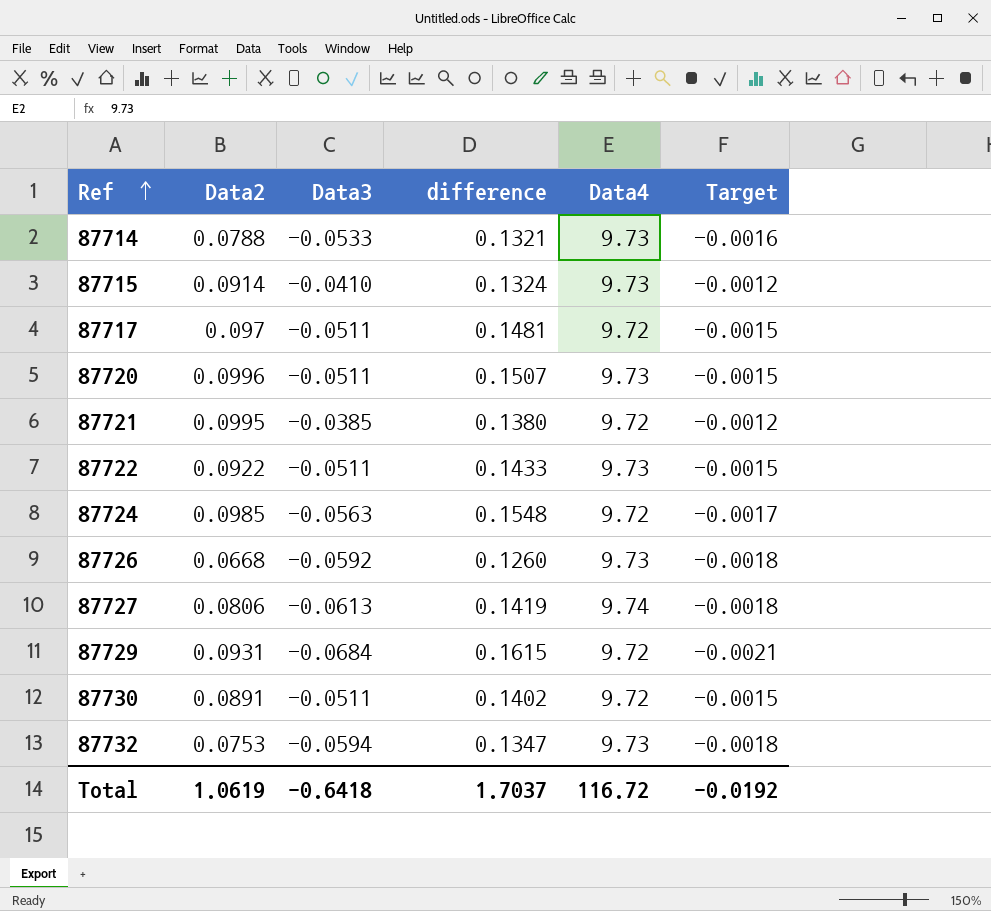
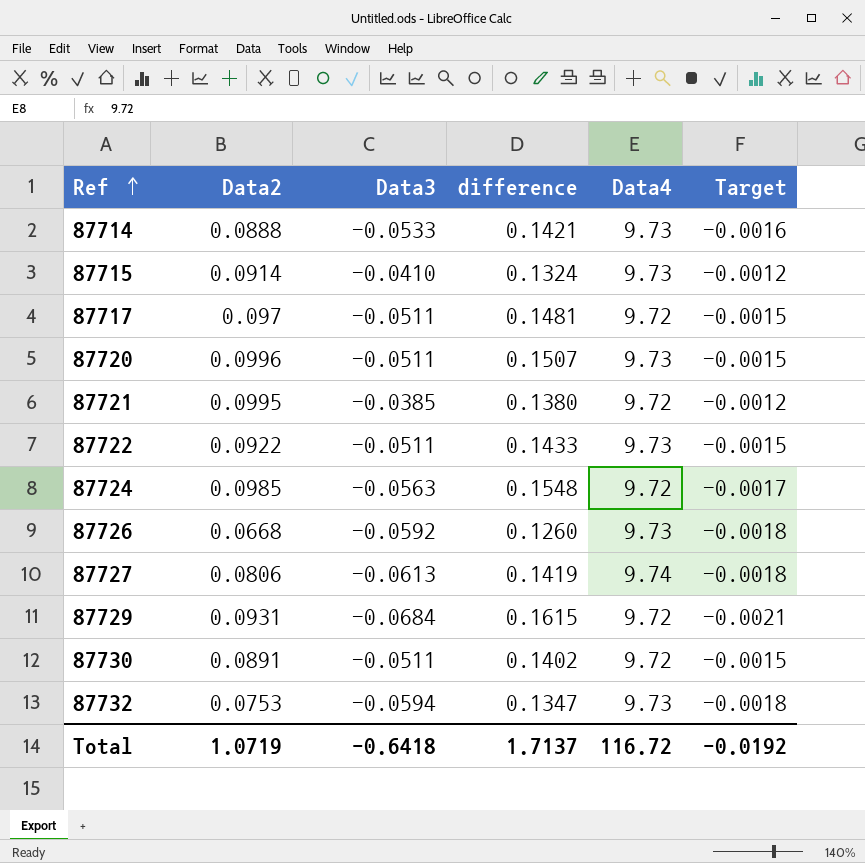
87714 | Data2: 0.0788 -> 0.0888
87714 | difference: 0.1321 -> 0.1421
Total | Data2: 1.0619 -> 1.0719
Total | difference: 1.7037 -> 1.7137

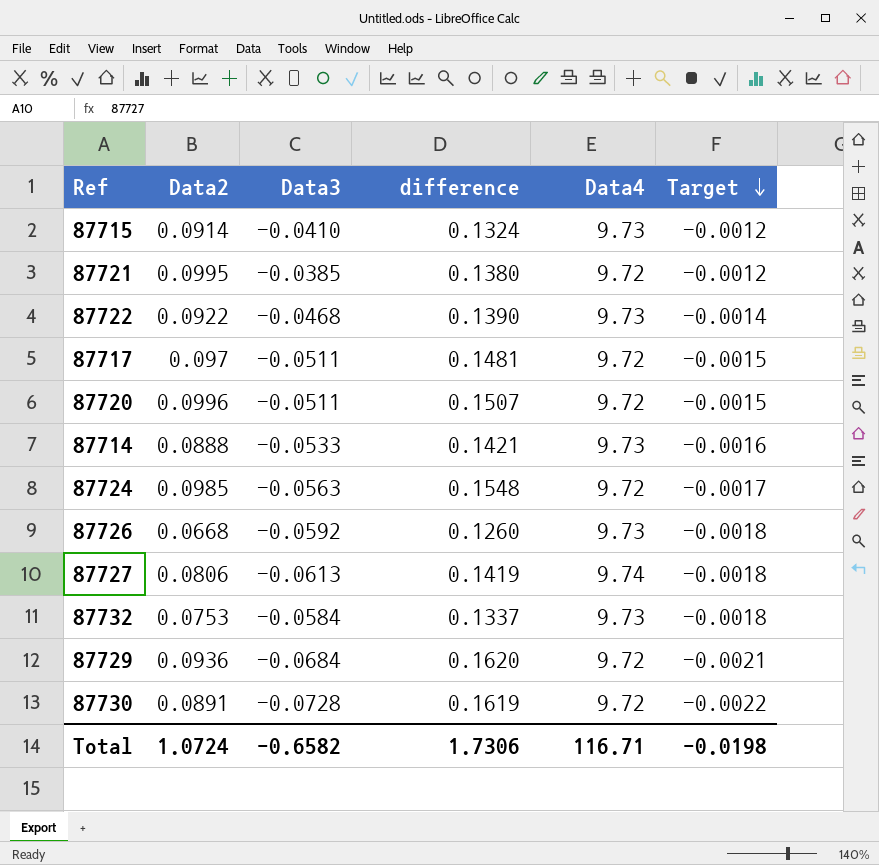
row order: Ref ascending -> Target descending
87722 | Data3: -0.0511 -> -0.0468
87722 | difference: 0.1433 -> 0.1390
87722 | Target: -0.0015 -> -0.0014
87720 | Data4: 9.73 -> 9.72
87732 | Data3: -0.0594 -> -0.0584
87732 | difference: 0.1347 -> 0.1337
87729 | Data2: 0.0931 -> 0.0936
87729 | difference: 0.1615 -> 0.1620
87730 | Data3: -0.0511 -> -0.0728
87730 | difference: 0.1402 -> 0.1619
87730 | Target: -0.0015 -> -0.0022
Total | Data2: 1.0719 -> 1.0724
Total | Data3: -0.6418 -> -0.6582
Total | difference: 1.7137 -> 1.7306
Total | Data4: 116.72 -> 116.71
Total | Target: -0.0192 -> -0.0198

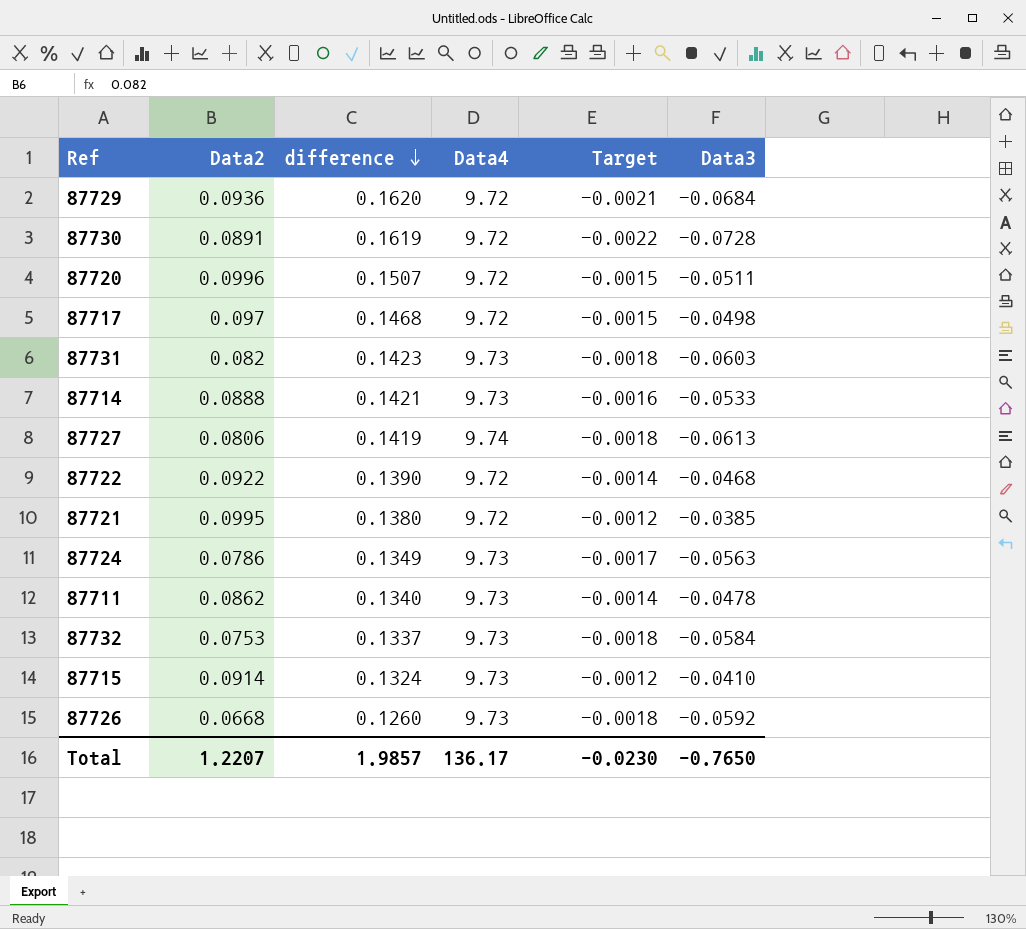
row order: Target descending -> difference descending
column Data3 | position: 3 -> 6
87717 | difference: 0.1481 -> 0.1468
87717 | Data3: -0.0511 -> -0.0498
row 87731: none -> 0.082 | 0.1423 | 9.73 | -0.0018 | -0.0603
87722 | Data4: 9.73 -> 9.72
87724 | Data2: 0.0985 -> 0.0786
87724 | difference: 0.1548 -> 0.1349
87724 | Data4: 9.72 -> 9.73
row 87711: none -> 0.0862 | 0.1340 | 9.73 | -0.0014 | -0.0478
Total | Data2: 1.0724 -> 1.2207
Total | difference: 1.7306 -> 1.9857
Total | Data4: 116.71 -> 136.17
Total | Target: -0.0198 -> -0.0230
Total | Data3: -0.6582 -> -0.7650

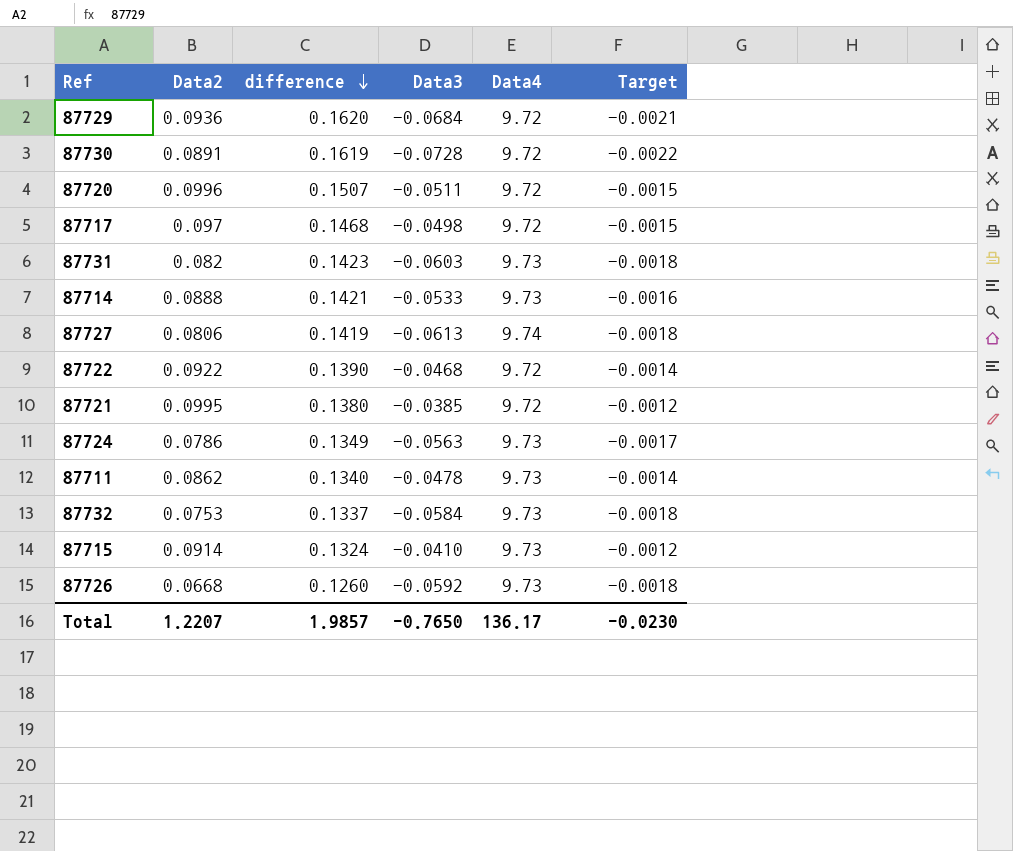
column Data3 | position: 6 -> 4

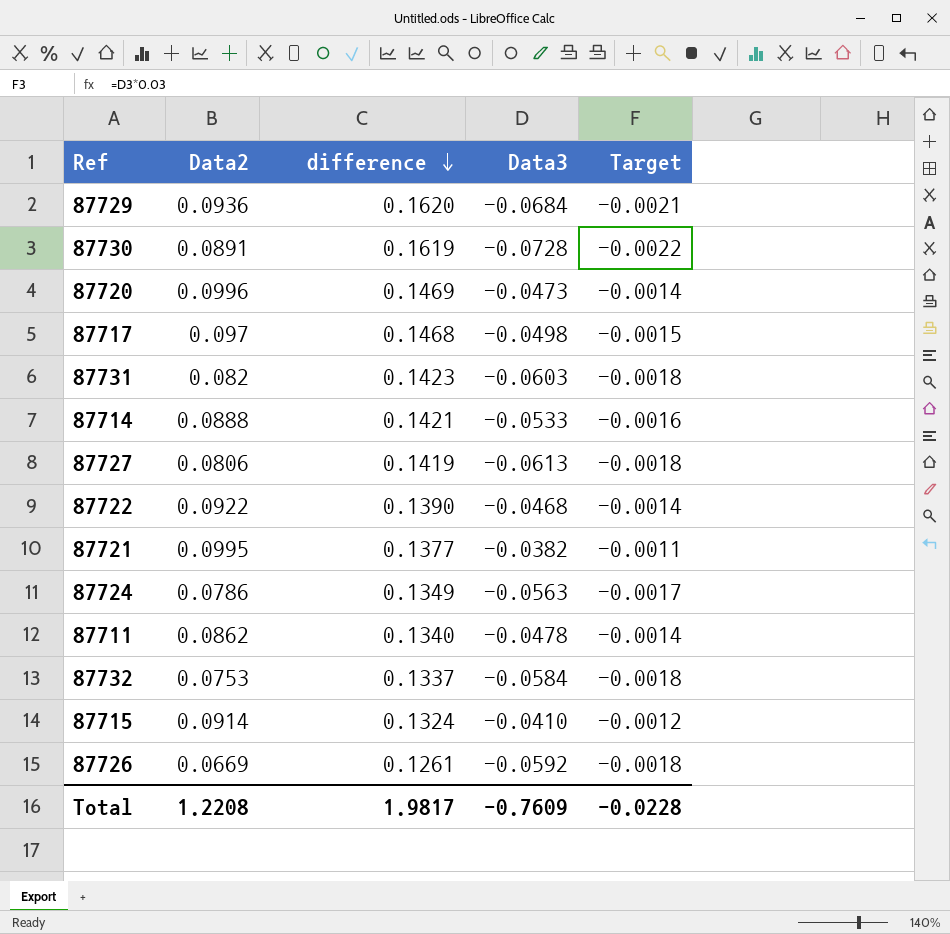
column Data4 | position: 5 -> none
87720 | difference: 0.1507 -> 0.1469
87720 | Data3: -0.0511 -> -0.0473
87720 | Target: -0.0015 -> -0.0014
87721 | difference: 0.1380 -> 0.1377
87721 | Data3: -0.0385 -> -0.0382
87721 | Target: -0.0012 -> -0.0011
87726 | Data2: 0.0668 -> 0.0669
87726 | difference: 0.1260 -> 0.1261
Total | Data2: 1.2207 -> 1.2208
Total | difference: 1.9857 -> 1.9817
Total | Data3: -0.7650 -> -0.7609
Total | Target: -0.0230 -> -0.0228

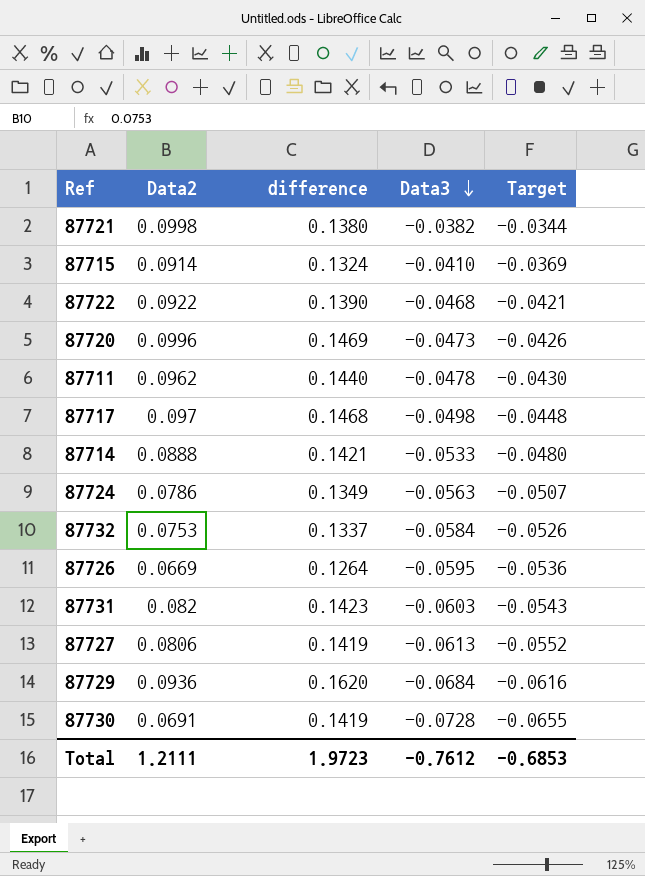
row order: difference descending -> Data3 descending
column Target | formula: [Data3] * 0.03 -> [Data3] * 0.9
87721 | Data2: 0.0995 -> 0.0998
87721 | difference: 0.1377 -> 0.1380
87711 | Data2: 0.0862 -> 0.0962
87711 | difference: 0.1340 -> 0.1440
87726 | difference: 0.1261 -> 0.1264
87726 | Data3: -0.0592 -> -0.0595
87730 | Data2: 0.0891 -> 0.0691
87730 | difference: 0.1619 -> 0.1419
Total | Data2: 1.2208 -> 1.2111
Total | difference: 1.9817 -> 1.9723
Total | Data3: -0.7609 -> -0.7612
Total | Target: -0.0228 -> -0.6853

